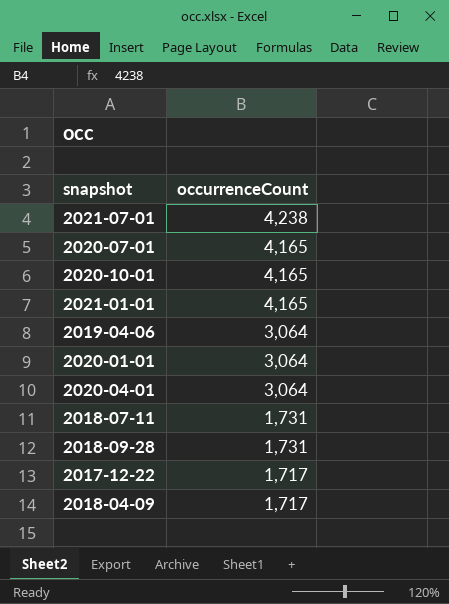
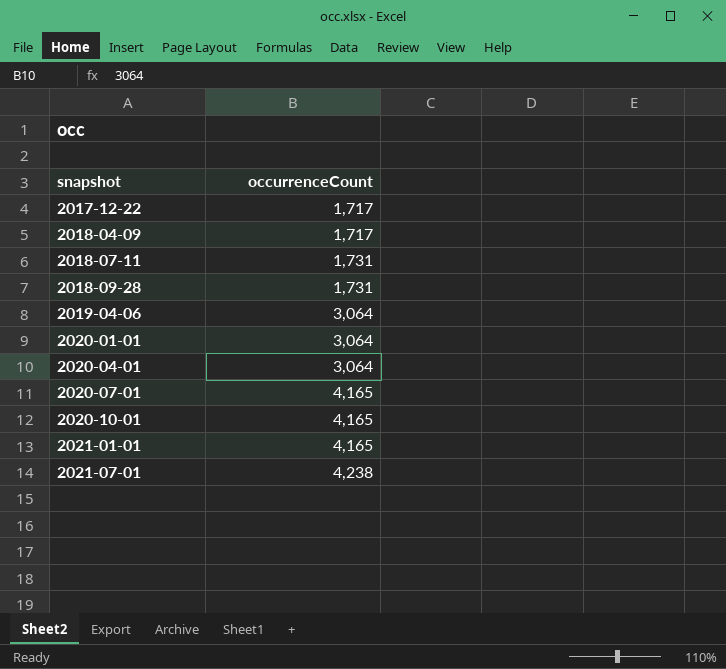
row order: occurrenceCount descending -> snapshot ascending

